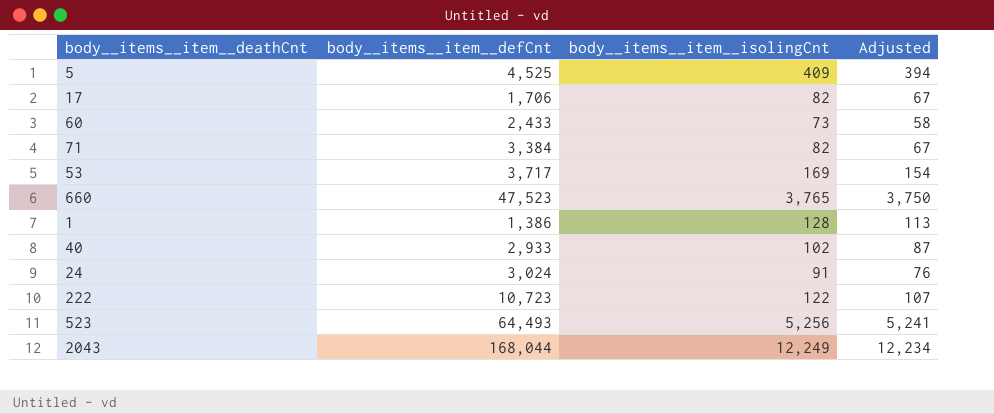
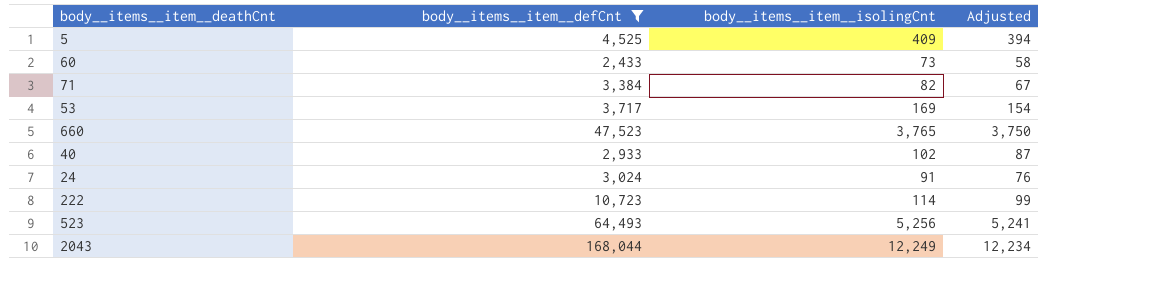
filter: none -> body__items__item__defCnt >= 2,433
222 | body__items__item__isolingCnt: 122 -> 114
222 | Adjusted: 107 -> 99

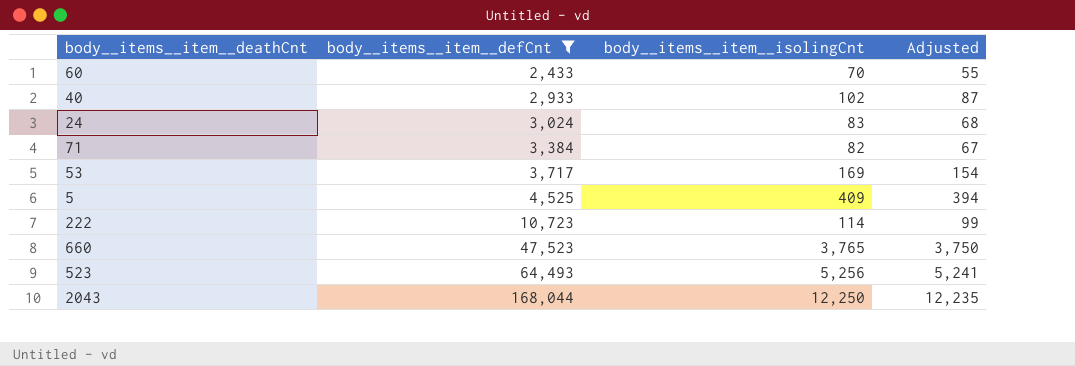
row order: none -> body__items__item__defCnt ascending
60 | body__items__item__isolingCnt: 73 -> 70
60 | Adjusted: 58 -> 55
24 | body__items__item__isolingCnt: 91 -> 83
24 | Adjusted: 76 -> 68
2043 | body__items__item__isolingCnt: 12,249 -> 12,250
2043 | Adjusted: 12,234 -> 12,235

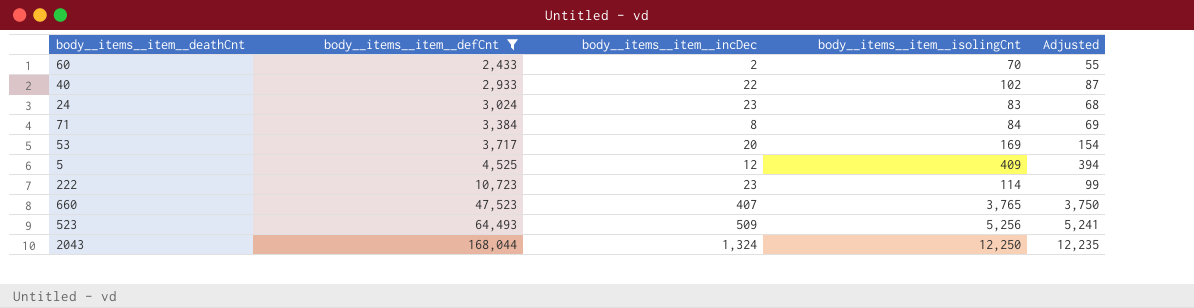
column body__items__item__incDec | position: none -> 3
71 | body__items__item__isolingCnt: 82 -> 84
71 | Adjusted: 67 -> 69

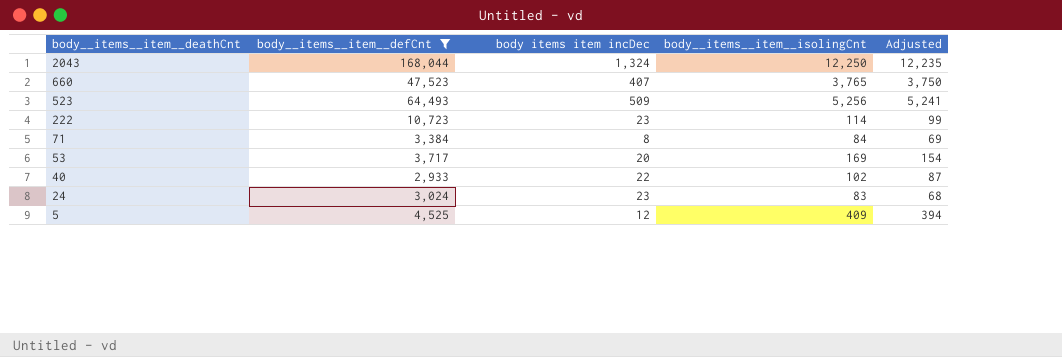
row order: body__items__item__defCnt ascending -> body__items__item__deathCnt descending
column name: body__items__item__incDec -> body items item incDec
row 60: 2,433 | 2 | 70 | 55 -> none

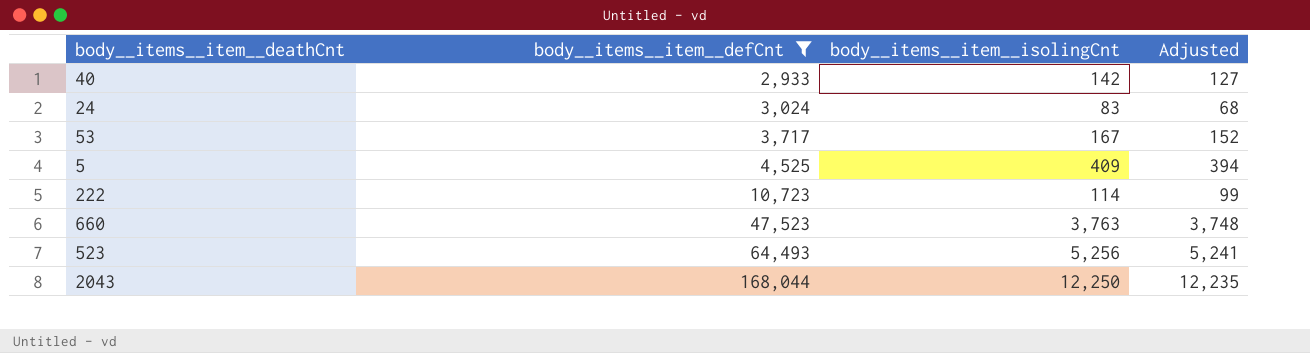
row order: body__items__item__deathCnt descending -> body__items__item__defCnt ascending
column body items item incDec | position: 3 -> none
row 71: 3,384 | 8 | 84 | 69 -> none
40 | body__items__item__isolingCnt: 102 -> 142
40 | Adjusted: 87 -> 127
53 | body__items__item__isolingCnt: 169 -> 167
53 | Adjusted: 154 -> 152
660 | body__items__item__isolingCnt: 3,765 -> 3,763
660 | Adjusted: 3,750 -> 3,748

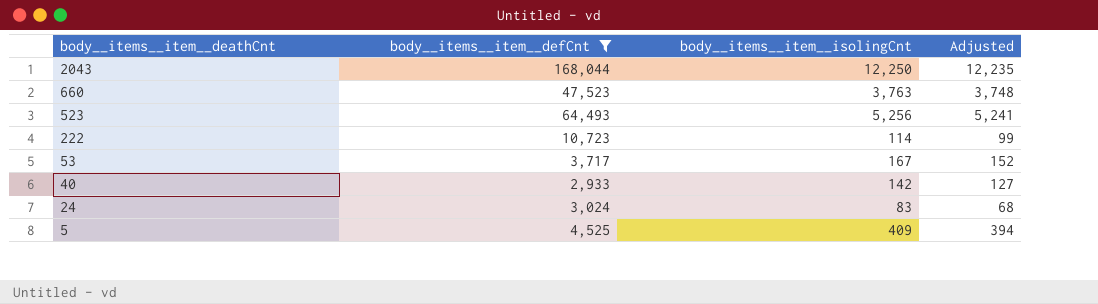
row order: body__items__item__defCnt ascending -> body__items__item__deathCnt descending

